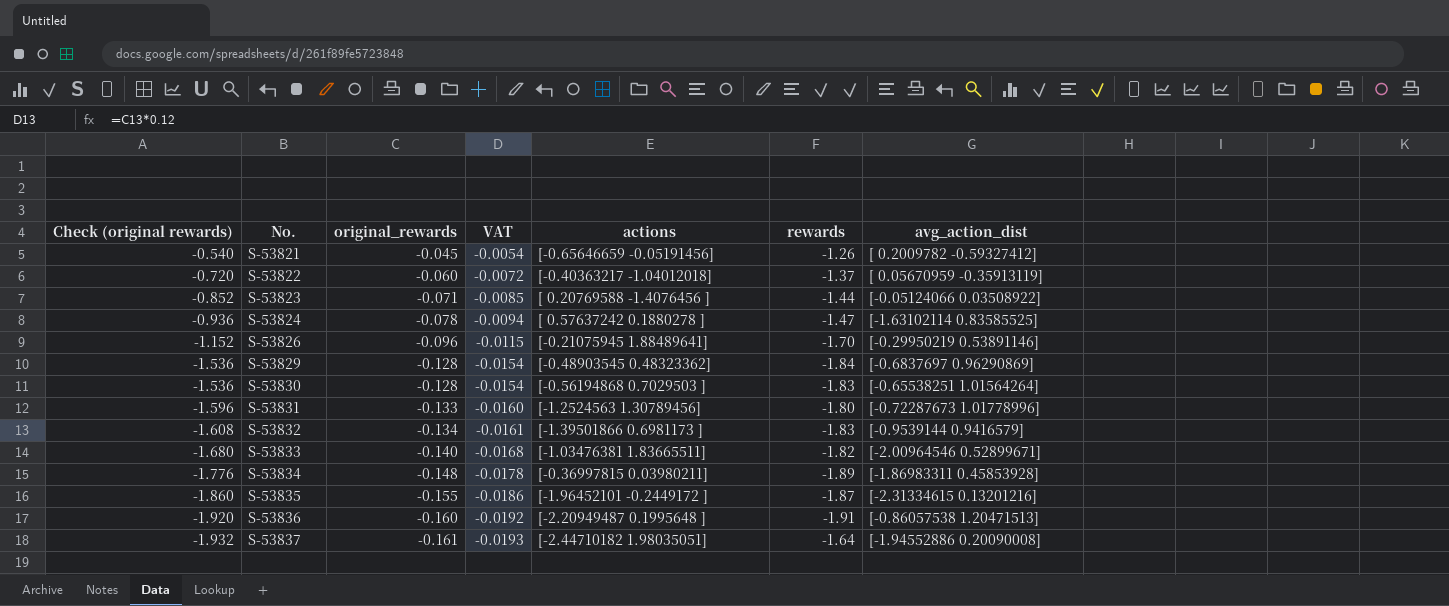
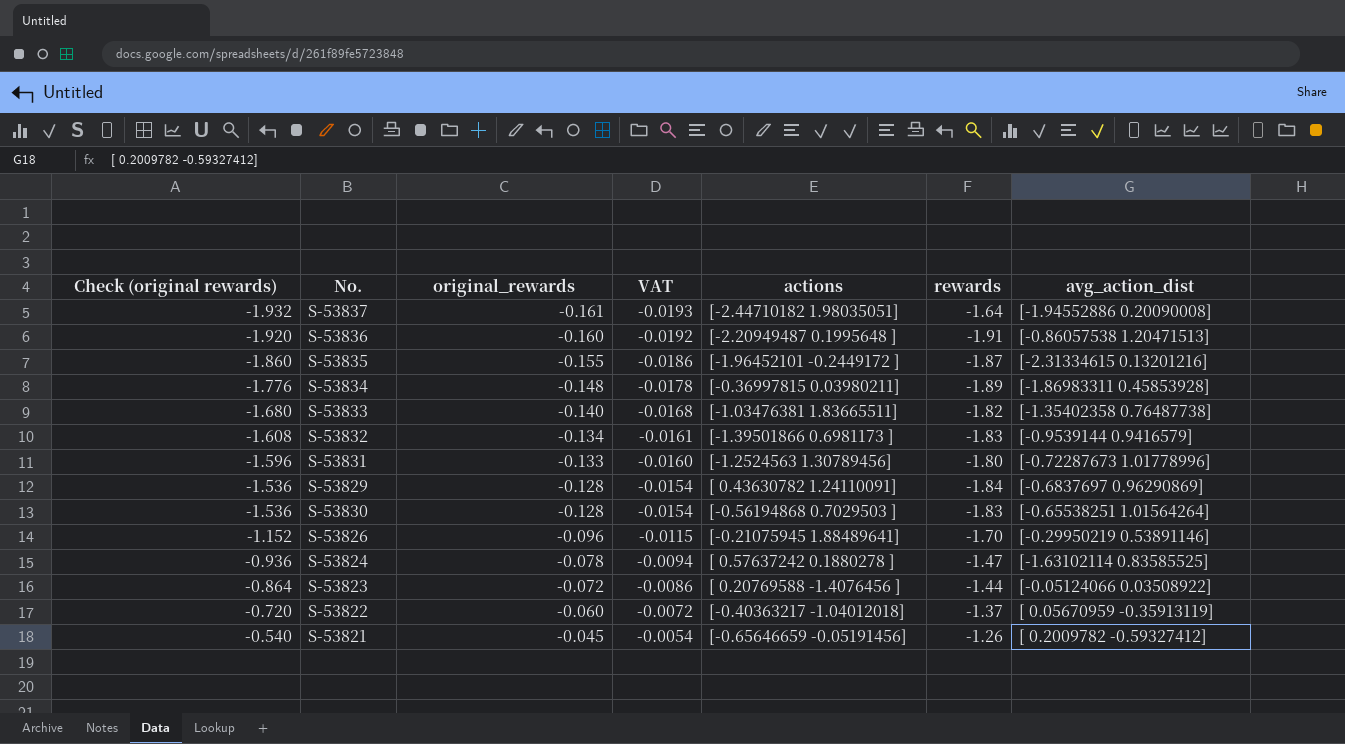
row order: Check (original rewards) descending -> Check (original rewards) ascending
S-53833 | avg_action_dist: [-2.00964546 0.52899671] -> [-1.35402358 0.76487738]
S-53829 | actions: [-0.48903545 0.48323362] -> [ 0.43630782 1.24110091]
S-53823 | Check (original rewards): -0.852 -> -0.864
S-53823 | original_rewards: -0.071 -> -0.072
S-53823 | VAT: -0.0085 -> -0.0086

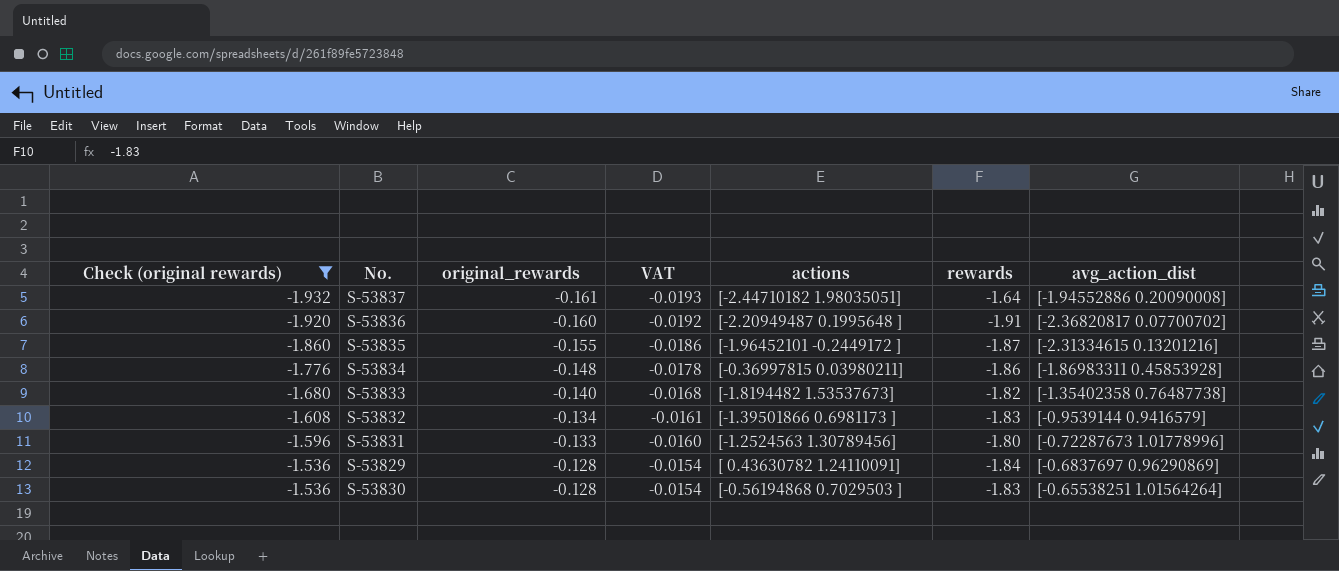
filter: none -> Check (original rewards) <= -1.536
S-53836 | avg_action_dist: [-0.86057538 1.20471513] -> [-2.36820817 0.07700702]
S-53834 | rewards: -1.89 -> -1.86
S-53833 | actions: [-1.03476381 1.83665511] -> [-1.8194482 1.53537673]

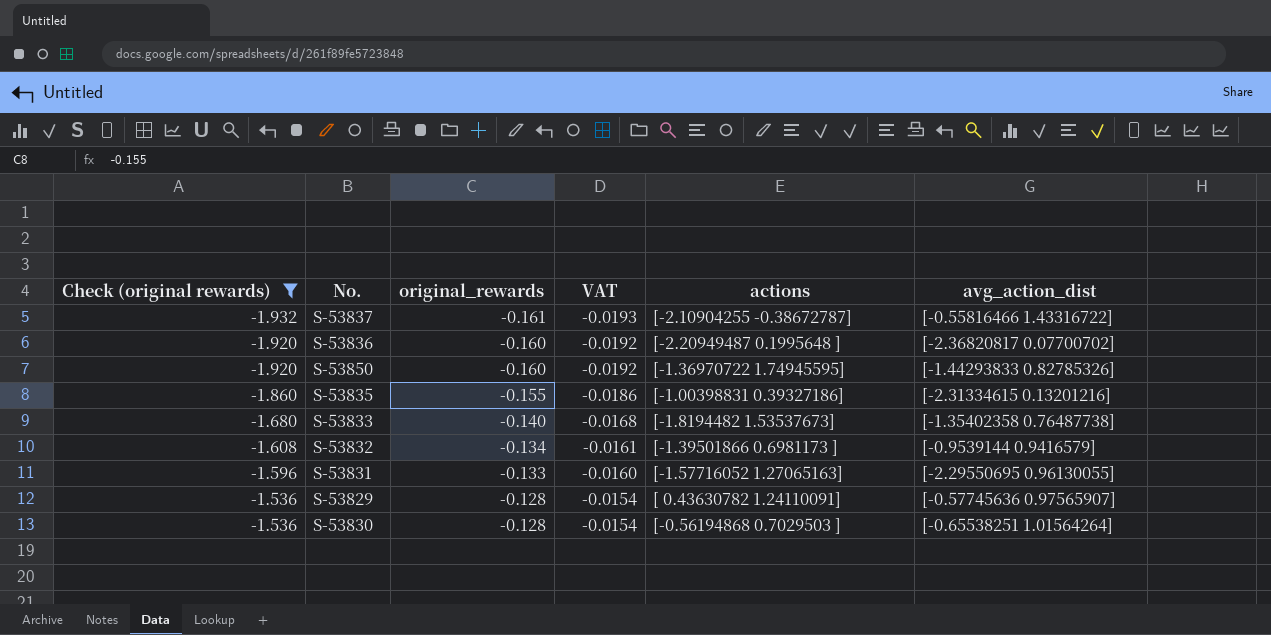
column rewards | position: 6 -> none
row S-53834: -1.776 | -0.148 | -0.0178 | [-0.36997815 0.03980211] | -1.86 | [-1.86983311 0.45853928] -> none
S-53837 | actions: [-2.44710182 1.98035051] -> [-2.10904255 -0.38672787]
S-53837 | avg_action_dist: [-1.94552886 0.20090008] -> [-0.55816466 1.43316722]
row S-53850: none -> -1.920 | -0.160 | -0.0192 | [-1.36970722 1.74945595] | [-1.44293833 0.82785326]
S-53835 | actions: [-1.96452101 -0.2449172 ] -> [-1.00398831 0.39327186]
S-53831 | actions: [-1.2524563 1.30789456] -> [-1.57716052 1.27065163]
S-53831 | avg_action_dist: [-0.72287673 1.01778996] -> [-2.29550695 0.96130055]
S-53829 | avg_action_dist: [-0.6837697 0.96290869] -> [-0.57745636 0.97565907]

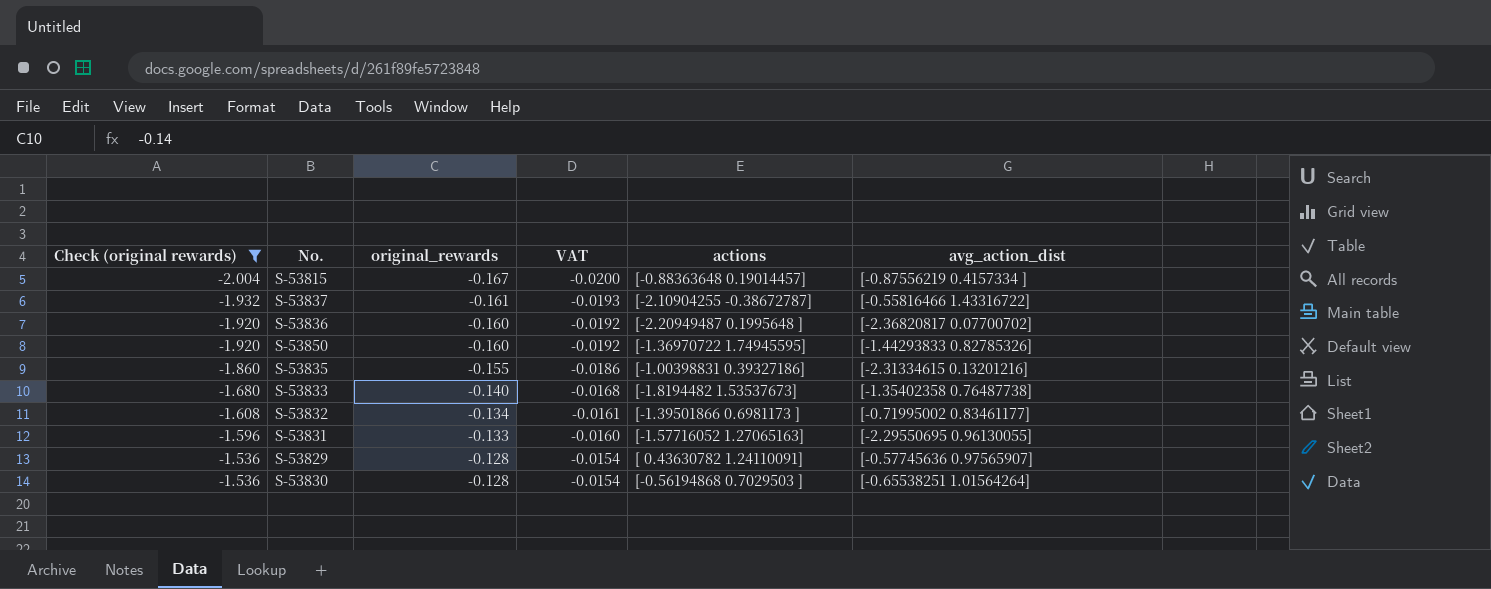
row S-53815: none -> -2.004 | -0.167 | -0.0200 | [-0.88363648 0.19014457] | [-0.87556219 0.4157334 ]
S-53832 | avg_action_dist: [-0.9539144 0.9416579] -> [-0.71995002 0.83461177]

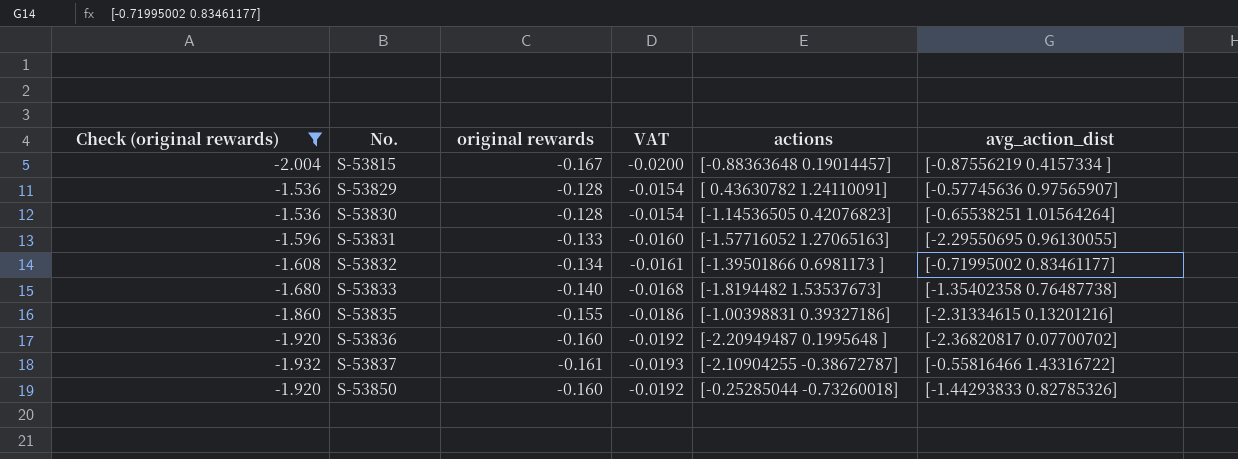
row order: Check (original rewards) ascending -> No. ascending
column name: original_rewards -> original rewards
S-53830 | actions: [-0.56194868 0.7029503 ] -> [-1.14536505 0.42076823]
S-53850 | actions: [-1.36970722 1.74945595] -> [-0.25285044 -0.73260018]

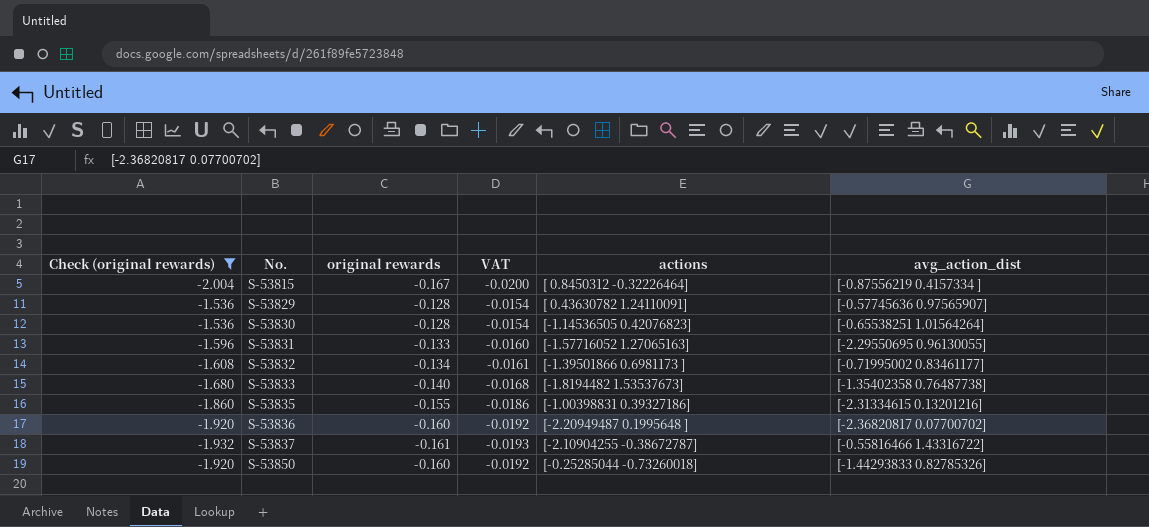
S-53815 | actions: [-0.88363648 0.19014457] -> [ 0.8450312 -0.32226464]

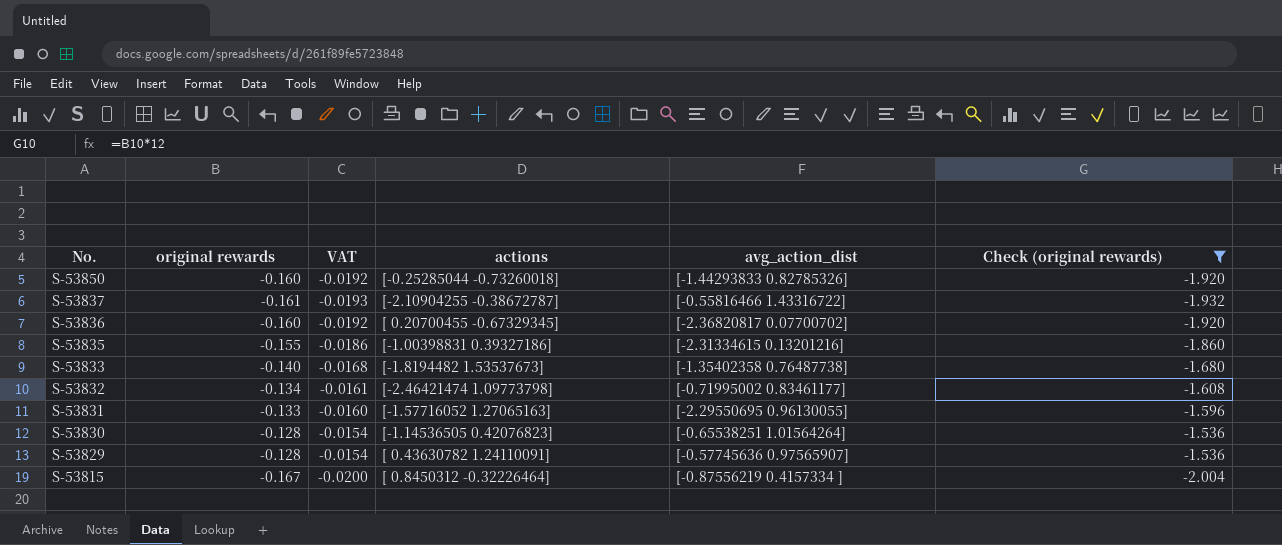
row order: No. ascending -> No. descending
column Check (original rewards) | position: 1 -> 6
S-53836 | actions: [-2.20949487 0.1995648 ] -> [ 0.20700455 -0.67329345]
S-53832 | actions: [-1.39501866 0.6981173 ] -> [-2.46421474 1.09773798]

